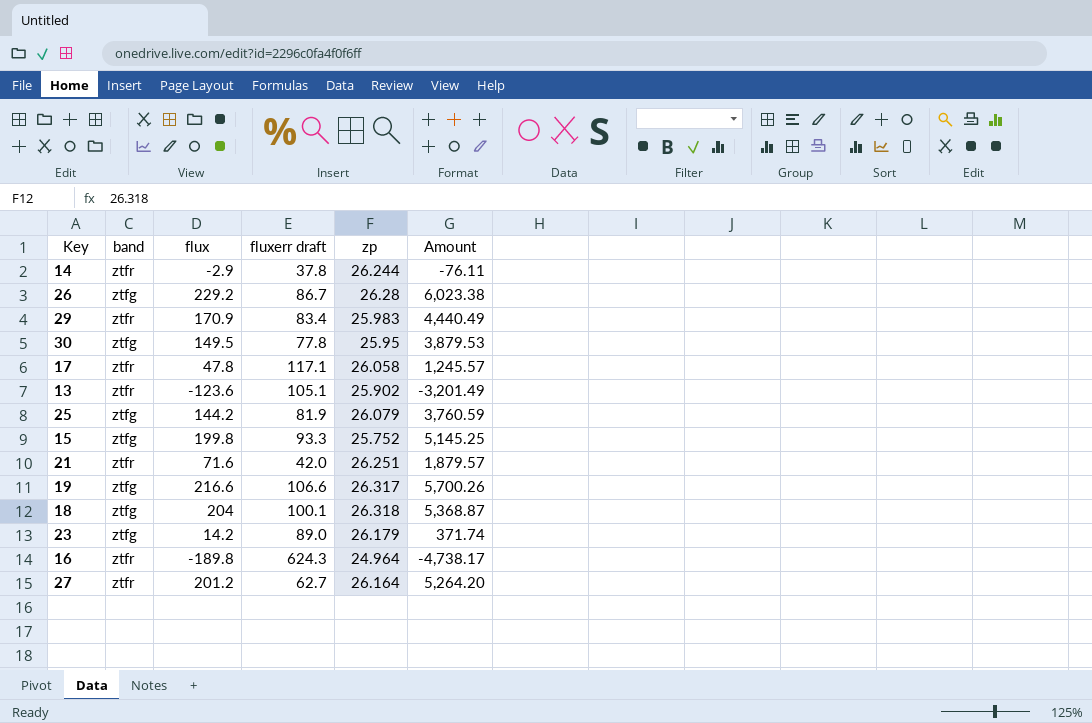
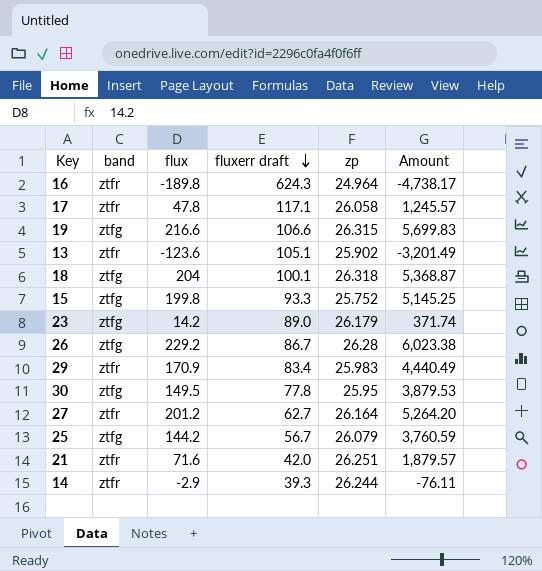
row order: none -> fluxerr draft descending
19 | zp: 26.317 -> 26.315
19 | Amount: 5,700.26 -> 5,699.83
25 | fluxerr draft: 81.9 -> 56.7
14 | fluxerr draft: 37.8 -> 39.3

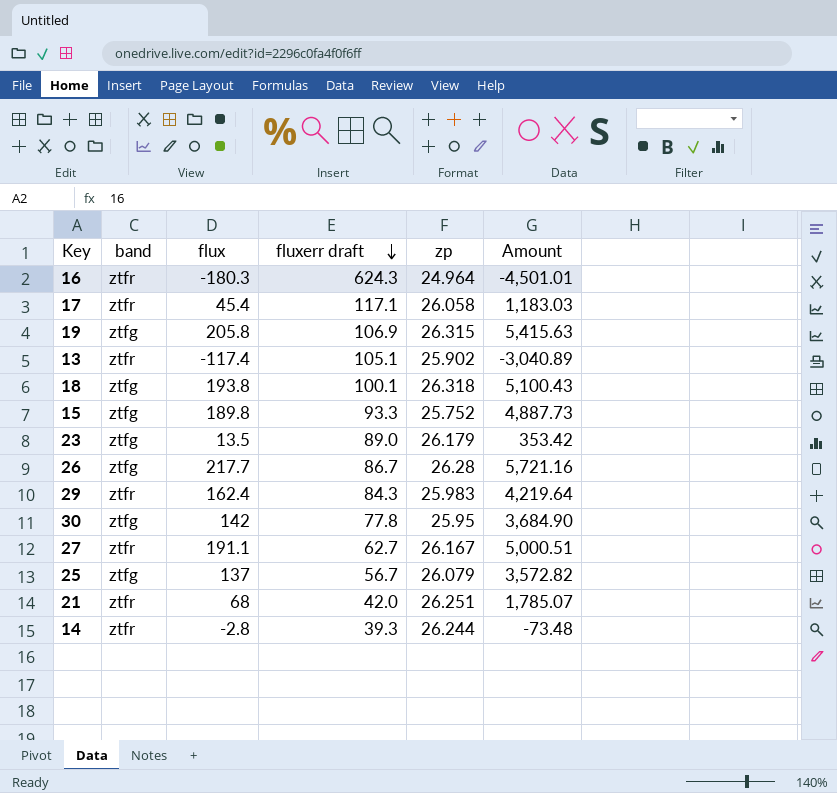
16 | flux: -189.8 -> -180.3
16 | Amount: -4,738.17 -> -4,501.01
17 | flux: 47.8 -> 45.4
17 | Amount: 1,245.57 -> 1,183.03
19 | flux: 216.6 -> 205.8
19 | fluxerr draft: 106.6 -> 106.9
19 | Amount: 5,699.83 -> 5,415.63
13 | flux: -123.6 -> -117.4
13 | Amount: -3,201.49 -> -3,040.89
18 | flux: 204 -> 193.8
18 | Amount: 5,368.87 -> 5,100.43
15 | flux: 199.8 -> 189.8
15 | Amount: 5,145.25 -> 4,887.73
23 | flux: 14.2 -> 13.5
23 | Amount: 371.74 -> 353.42
26 | flux: 229.2 -> 217.7
26 | Amount: 6,023.38 -> 5,721.16
29 | flux: 170.9 -> 162.4
29 | fluxerr draft: 83.4 -> 84.3
29 | Amount: 4,440.49 -> 4,219.64
30 | flux: 149.5 -> 142
30 | Amount: 3,879.53 -> 3,684.90
27 | flux: 201.2 -> 191.1
27 | zp: 26.164 -> 26.167
27 | Amount: 5,264.20 -> 5,000.51
25 | flux: 144.2 -> 137
25 | Amount: 3,760.59 -> 3,572.82
21 | flux: 71.6 -> 68
21 | Amount: 1,879.57 -> 1,785.07
14 | flux: -2.9 -> -2.8
14 | Amount: -76.11 -> -73.48

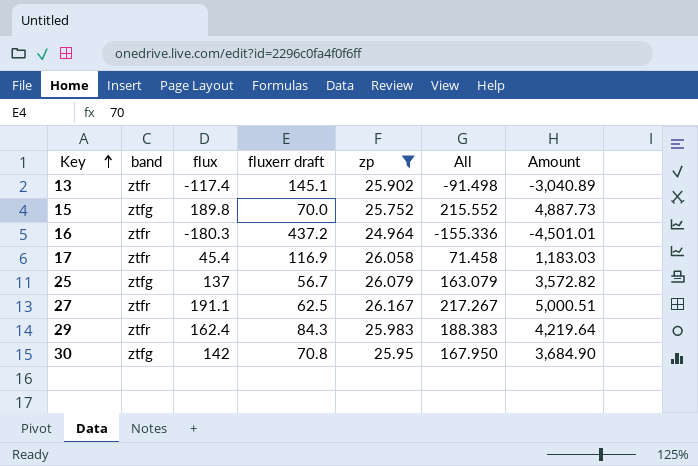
filter: none -> zp <= 26.167
row order: fluxerr draft descending -> Key ascending
column All | formula: none -> [flux] + [zp]
13 | fluxerr draft: 105.1 -> 145.1
15 | fluxerr draft: 93.3 -> 70.0
16 | fluxerr draft: 624.3 -> 437.2
17 | fluxerr draft: 117.1 -> 116.9
27 | fluxerr draft: 62.7 -> 62.5
30 | fluxerr draft: 77.8 -> 70.8

